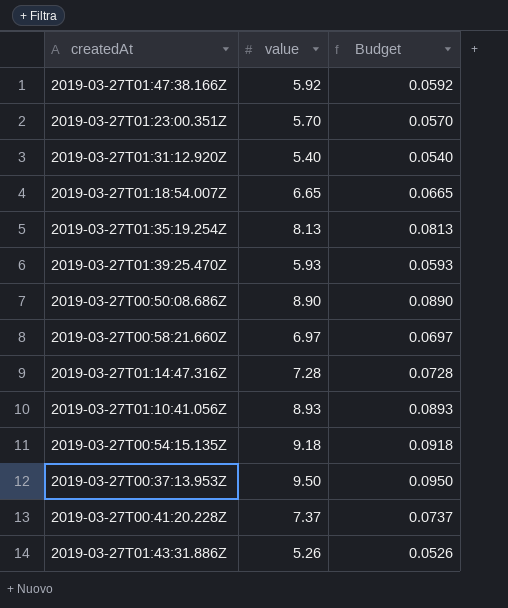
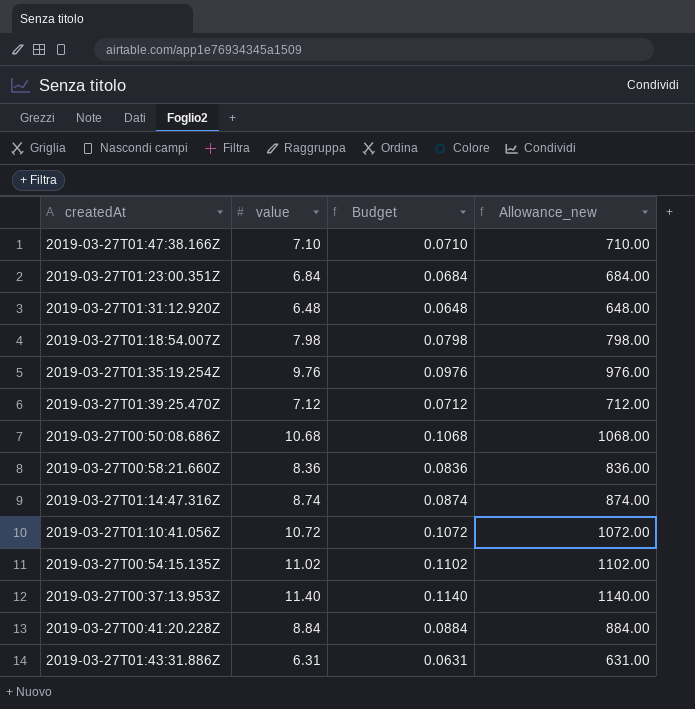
column Allowance_new | formula: none -> [value] * 100
2019-03-27T01:47:38.166Z | value: 5.92 -> 7.10
2019-03-27T01:47:38.166Z | Budget: 0.0592 -> 0.0710
2019-03-27T01:23:00.351Z | value: 5.70 -> 6.84
2019-03-27T01:23:00.351Z | Budget: 0.0570 -> 0.0684
2019-03-27T01:31:12.920Z | value: 5.40 -> 6.48
2019-03-27T01:31:12.920Z | Budget: 0.0540 -> 0.0648
2019-03-27T01:18:54.007Z | value: 6.65 -> 7.98
2019-03-27T01:18:54.007Z | Budget: 0.0665 -> 0.0798
2019-03-27T01:35:19.254Z | value: 8.13 -> 9.76
2019-03-27T01:35:19.254Z | Budget: 0.0813 -> 0.0976
2019-03-27T01:39:25.470Z | value: 5.93 -> 7.12
2019-03-27T01:39:25.470Z | Budget: 0.0593 -> 0.0712
2019-03-27T00:50:08.686Z | value: 8.90 -> 10.68
2019-03-27T00:50:08.686Z | Budget: 0.0890 -> 0.1068
2019-03-27T00:58:21.660Z | value: 6.97 -> 8.36
2019-03-27T00:58:21.660Z | Budget: 0.0697 -> 0.0836
2019-03-27T01:14:47.316Z | value: 7.28 -> 8.74
2019-03-27T01:14:47.316Z | Budget: 0.0728 -> 0.0874
2019-03-27T01:10:41.056Z | value: 8.93 -> 10.72
2019-03-27T01:10:41.056Z | Budget: 0.0893 -> 0.1072
2019-03-27T00:54:15.135Z | value: 9.18 -> 11.02
2019-03-27T00:54:15.135Z | Budget: 0.0918 -> 0.1102
2019-03-27T00:37:13.953Z | value: 9.50 -> 11.40
2019-03-27T00:37:13.953Z | Budget: 0.0950 -> 0.1140
2019-03-27T00:41:20.228Z | value: 7.37 -> 8.84
2019-03-27T00:41:20.228Z | Budget: 0.0737 -> 0.0884
2019-03-27T01:43:31.886Z | value: 5.26 -> 6.31
2019-03-27T01:43:31.886Z | Budget: 0.0526 -> 0.0631

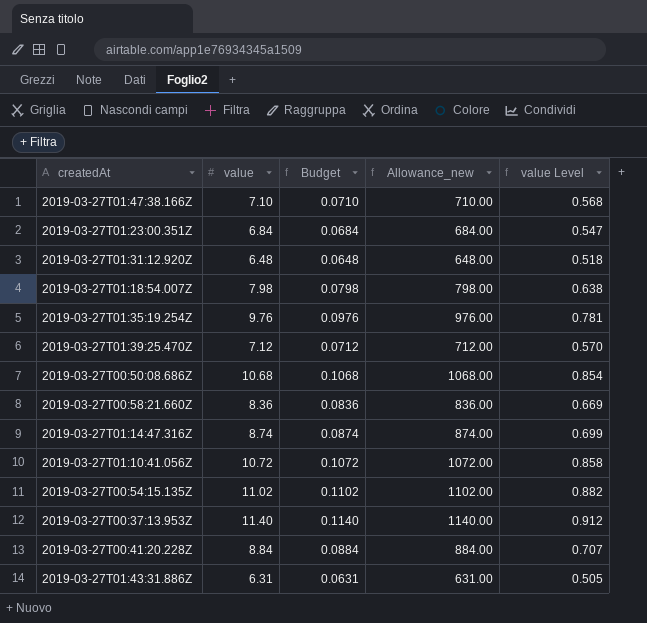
column value Level | formula: none -> [value] * 0.08

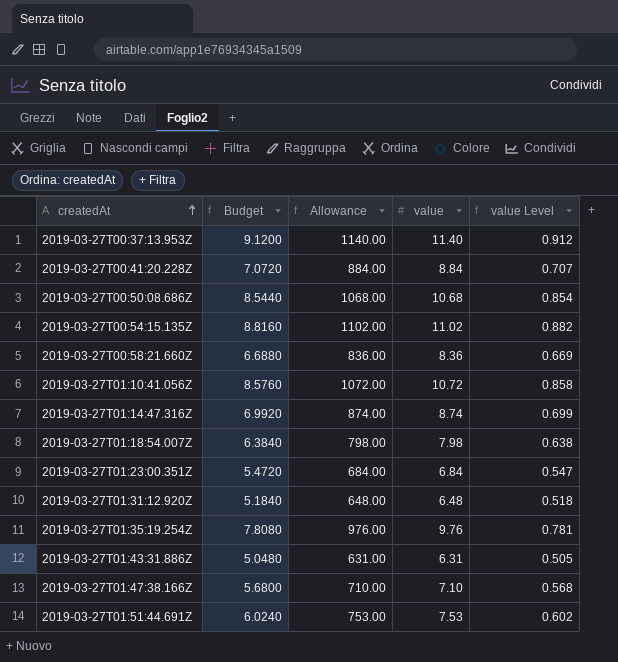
row order: none -> createdAt ascending
column Budget | formula: [value] * 0.01 -> [value] * 0.8
column name: Allowance_new -> Allowance
column value | position: 2 -> 4
row 2019-03-27T01:39:25.470Z: 7.12 | 0.0712 | 712.00 | 0.570 -> none
row 2019-03-27T01:51:44.691Z: none -> 6.0240 | 753.00 | 7.53 | 0.602

